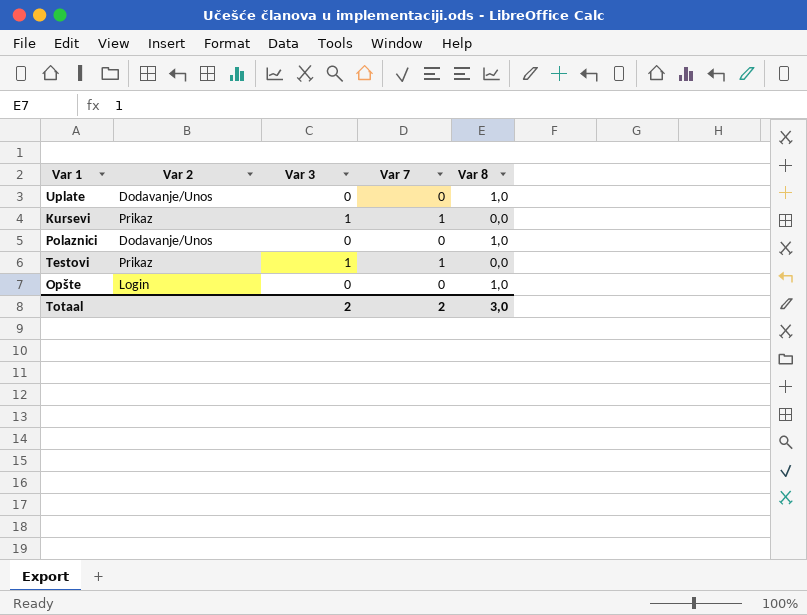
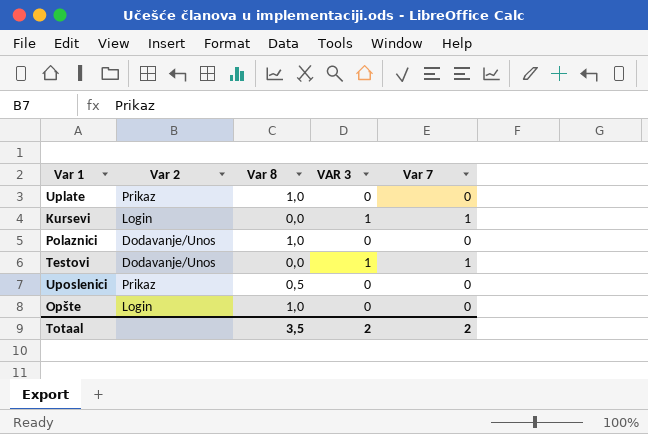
column Var 8 | position: 5 -> 3
column name: Var 3 -> VAR 3
Uplate | Var 2: Dodavanje/Unos -> Prikaz
Kursevi | Var 2: Prikaz -> Login
Testovi | Var 2: Prikaz -> Dodavanje/Unos
row Uposlenici: none -> Prikaz | 0,5 | 0 | 0
Totaal | Var 8: 3,0 -> 3,5

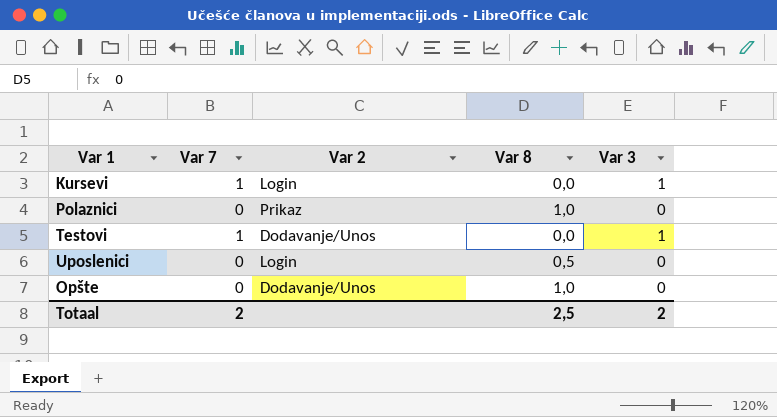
column Var 7 | position: 5 -> 2
column name: VAR 3 -> Var 3
row Uplate: Prikaz | 1,0 | 0 | 0 -> none
Polaznici | Var 2: Dodavanje/Unos -> Prikaz
Uposlenici | Var 2: Prikaz -> Login
Opšte | Var 2: Login -> Dodavanje/Unos
Totaal | Var 8: 3,5 -> 2,5

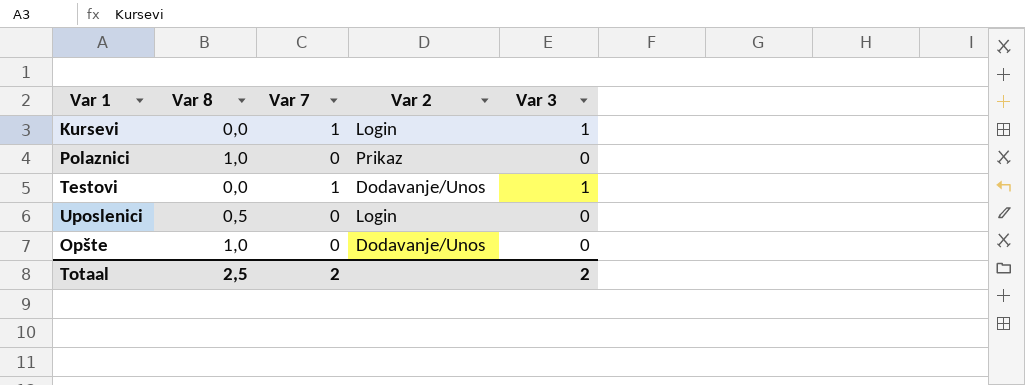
column Var 8 | position: 4 -> 2

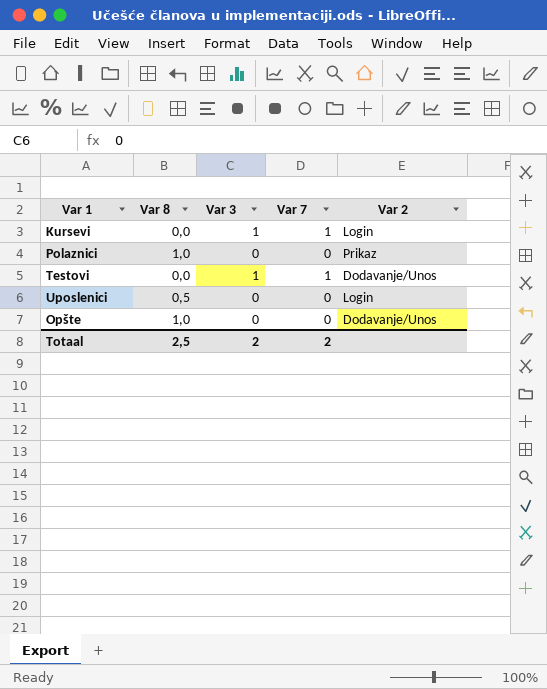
column Var 3 | position: 5 -> 3

